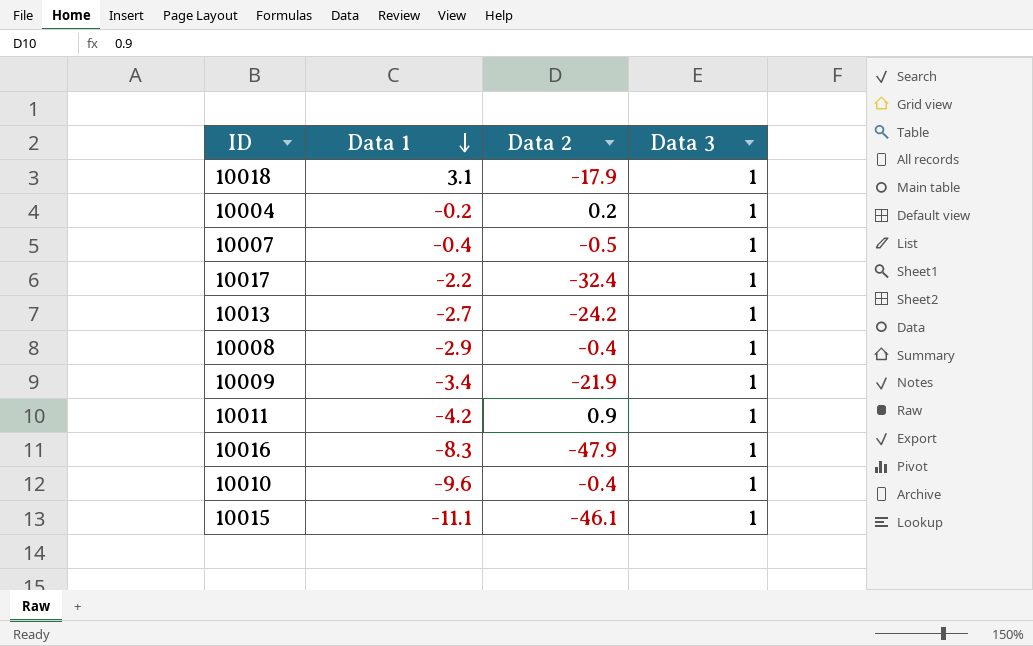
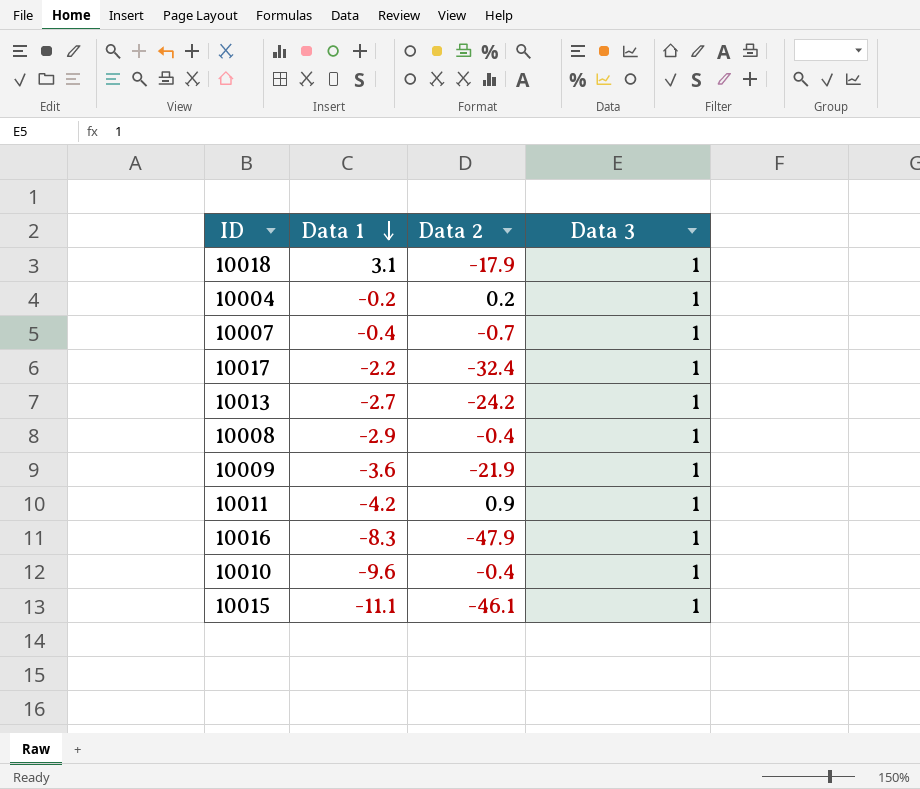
10007 | Data 2: -0.5 -> -0.7
10009 | Data 1: -3.4 -> -3.6

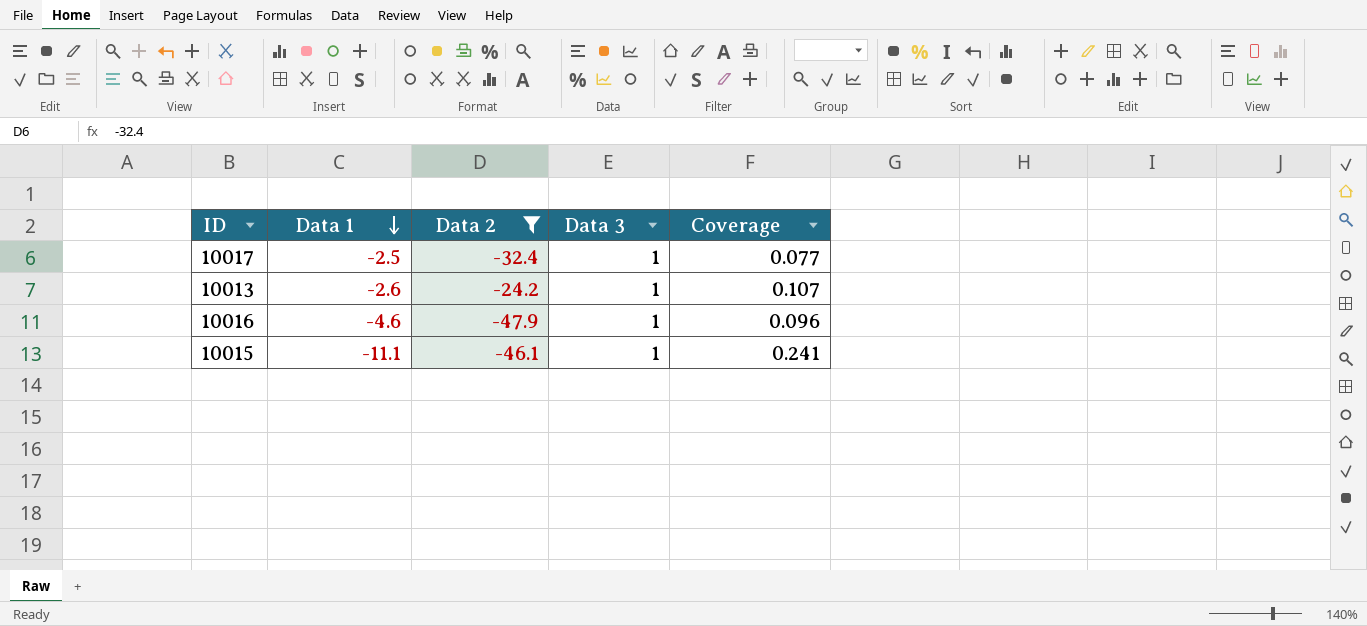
filter: none -> Data 2 <= -24.2
column Coverage | formula: none -> [Data 1] / [Data 2]
10017 | Data 1: -2.2 -> -2.5
10013 | Data 1: -2.7 -> -2.6
10016 | Data 1: -8.3 -> -4.6

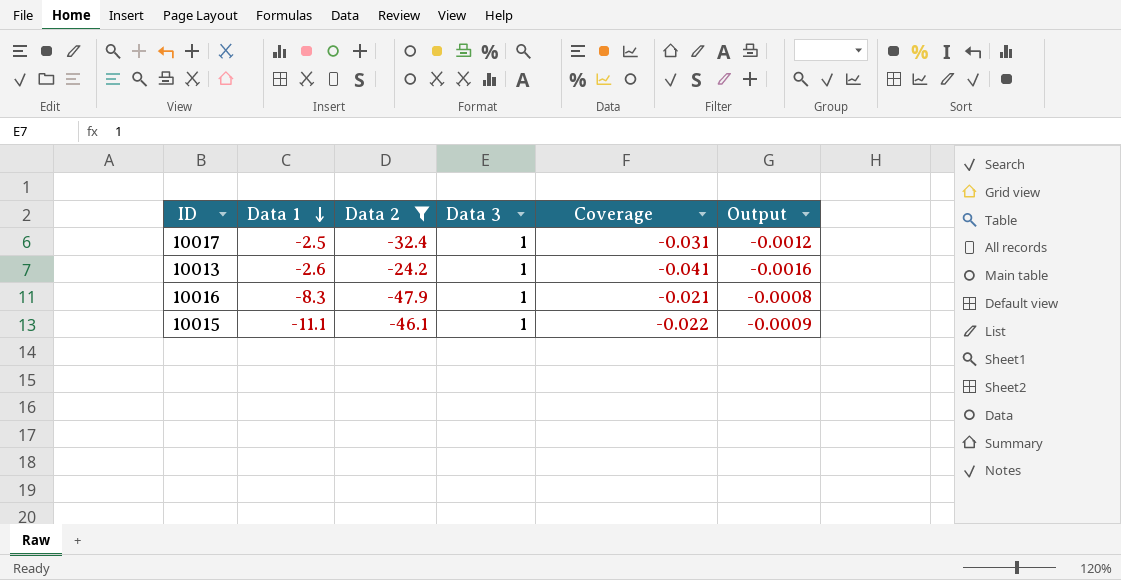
column Coverage | formula: [Data 1] / [Data 2] -> [Data 3] / [Data 2]
column Output | formula: none -> [Coverage] * 0.04
10016 | Data 1: -4.6 -> -8.3

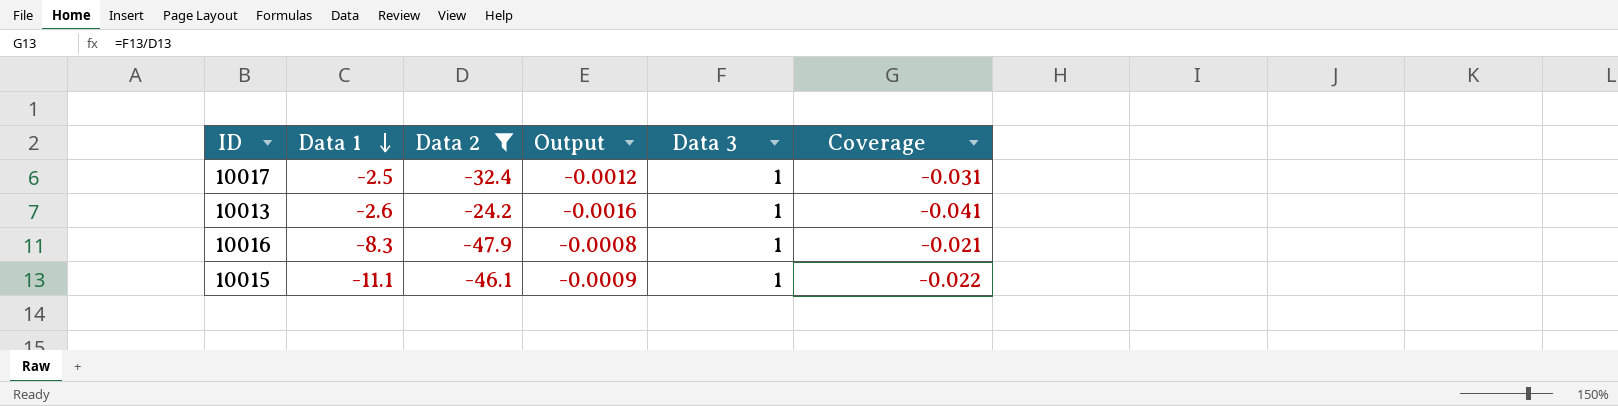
column Output | position: 6 -> 4

